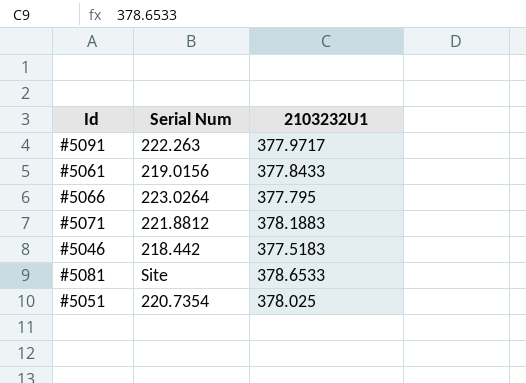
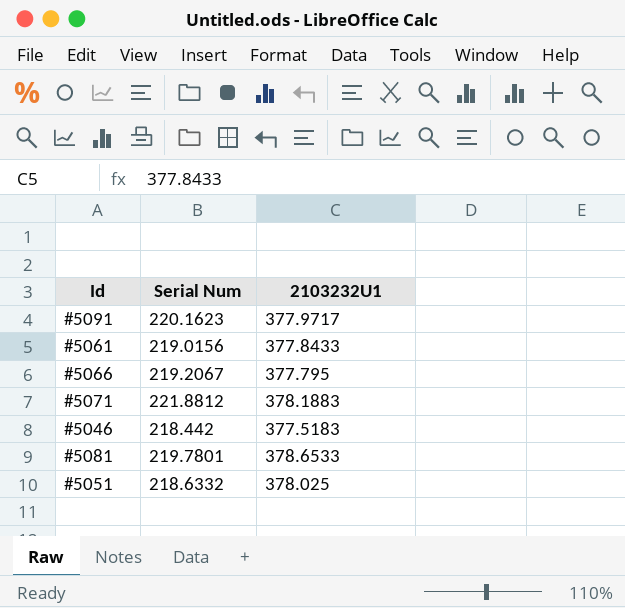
#5091 | Serial Num: 222.263 -> 220.1623
#5066 | Serial Num: 223.0264 -> 219.2067
#5081 | Serial Num: Site -> 219.7801
#5051 | Serial Num: 220.7354 -> 218.6332

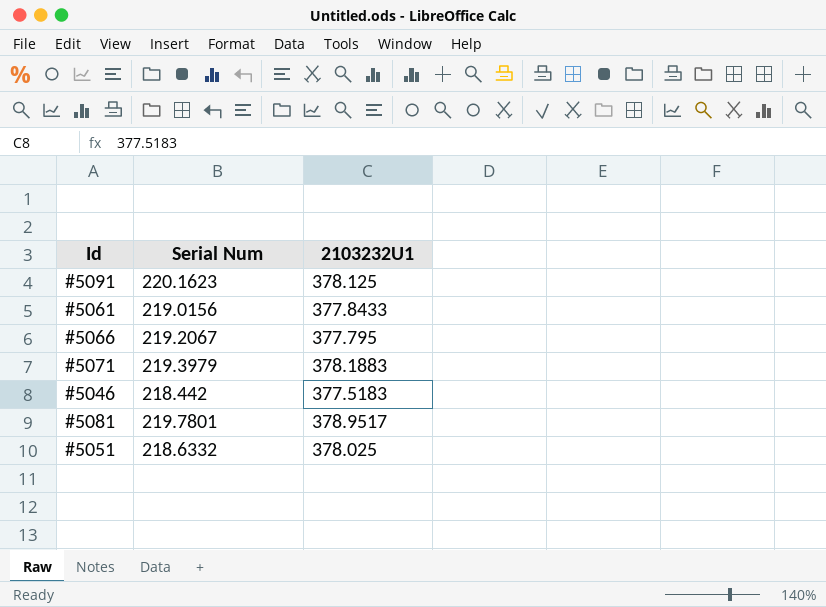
#5091 | 2103232U1: 377.9717 -> 378.125
#5071 | Serial Num: 221.8812 -> 219.3979
#5081 | 2103232U1: 378.6533 -> 378.9517

